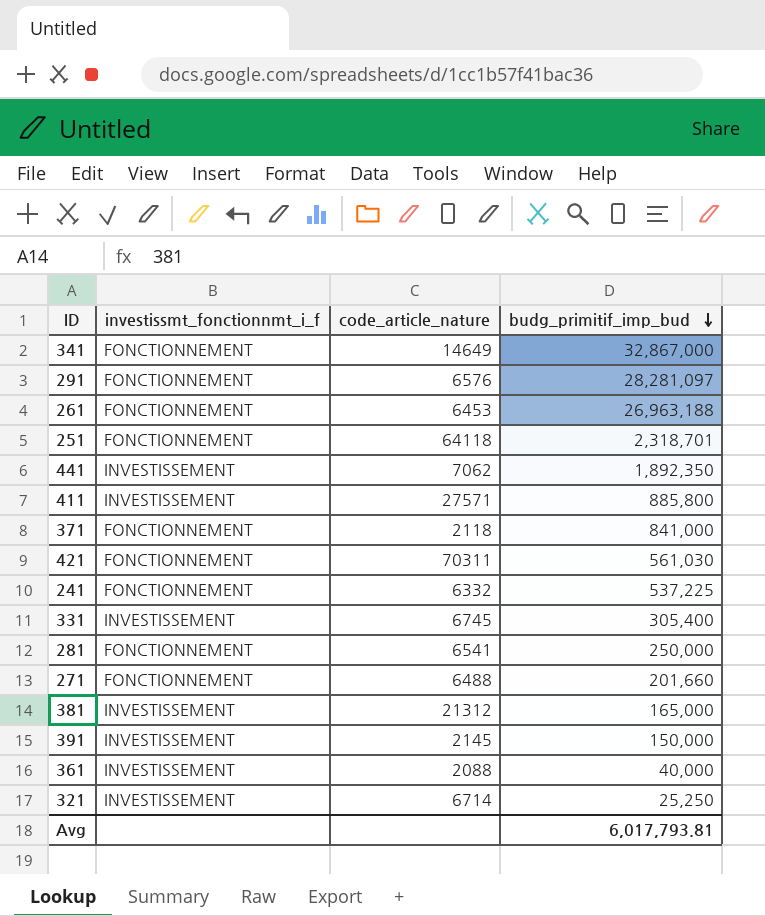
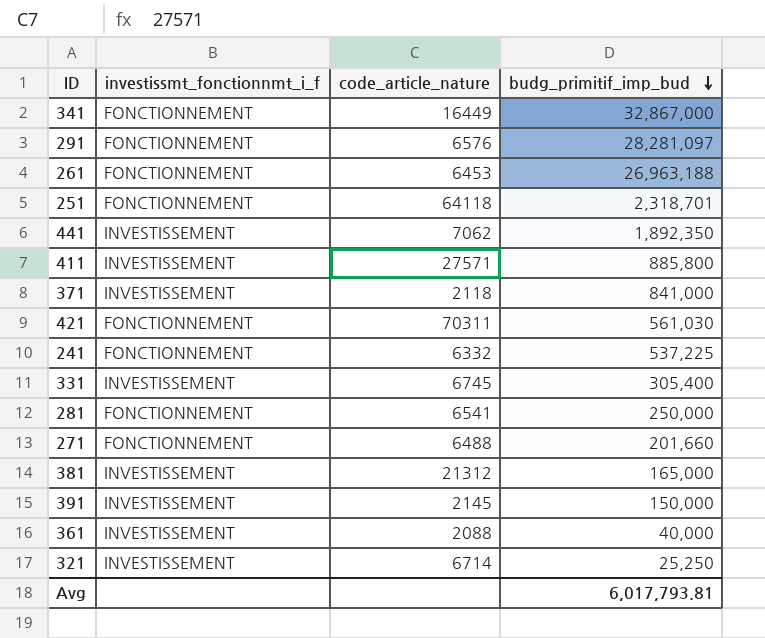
341 | code_article_nature: 14649 -> 16449
371 | investissmt_fonctionnmt_i_f: FONCTIONNEMENT -> INVESTISSEMENT

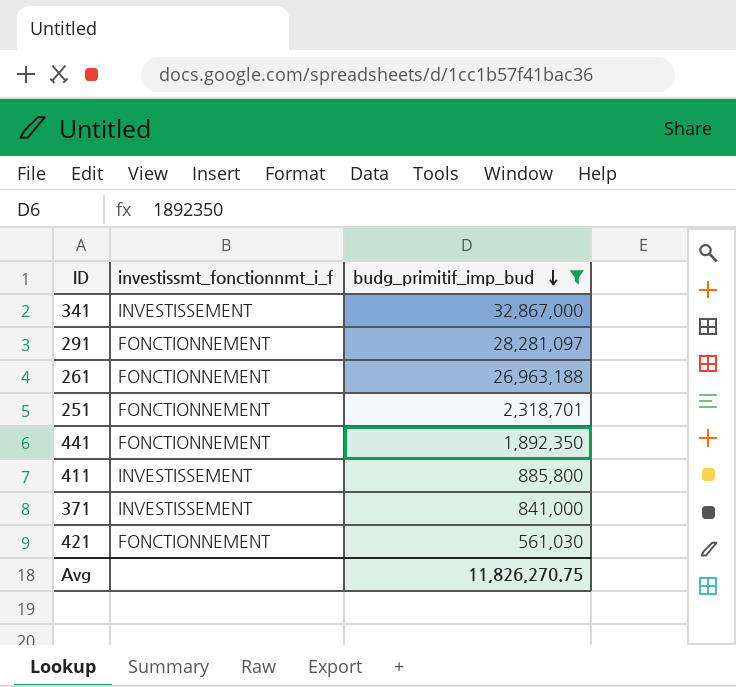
filter: none -> budg_primitif_imp_bud >= 561,030
column code_article_nature | position: 3 -> none
341 | investissmt_fonctionnmt_i_f: FONCTIONNEMENT -> INVESTISSEMENT
441 | investissmt_fonctionnmt_i_f: INVESTISSEMENT -> FONCTIONNEMENT
Avg | budg_primitif_imp_bud: 6,017,793.81 -> 11,826,270.75

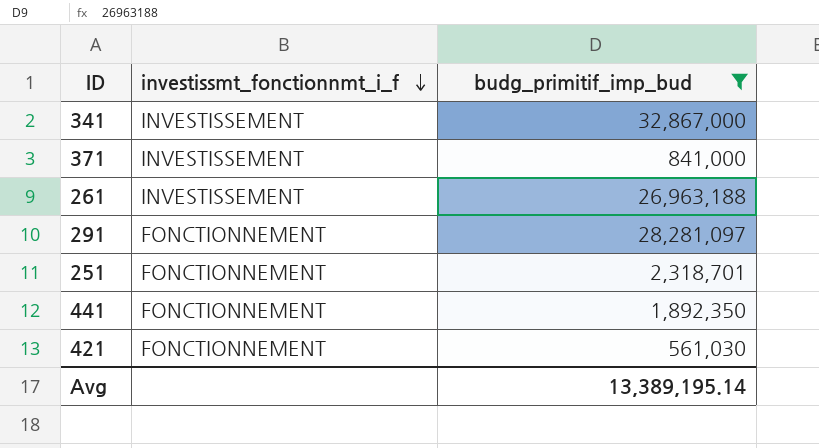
row order: budg_primitif_imp_bud descending -> investissmt_fonctionnmt_i_f descending
row 411: INVESTISSEMENT | 885,800 -> none
261 | investissmt_fonctionnmt_i_f: FONCTIONNEMENT -> INVESTISSEMENT
Avg | budg_primitif_imp_bud: 11,826,270.75 -> 13,389,195.14

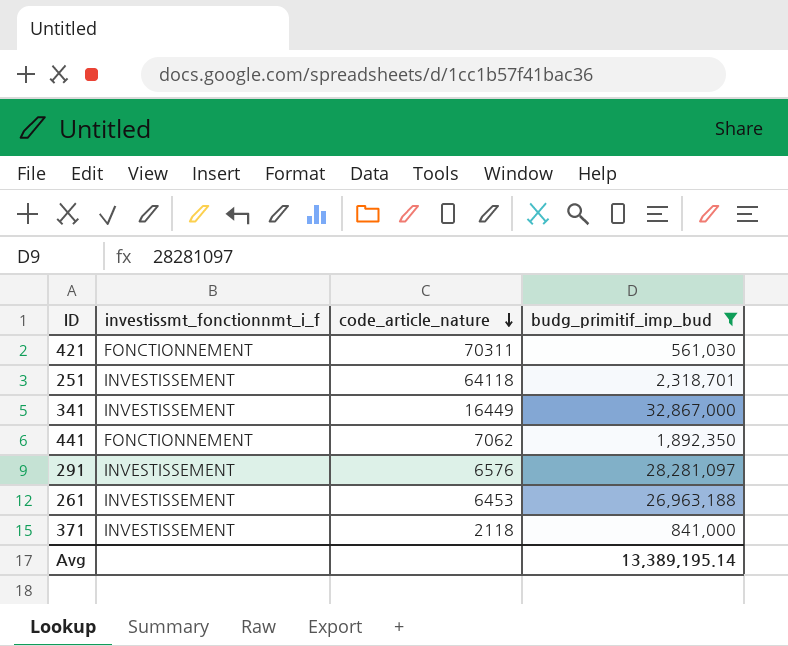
row order: investissmt_fonctionnmt_i_f descending -> code_article_nature descending
column code_article_nature | position: none -> 3
251 | investissmt_fonctionnmt_i_f: FONCTIONNEMENT -> INVESTISSEMENT
291 | investissmt_fonctionnmt_i_f: FONCTIONNEMENT -> INVESTISSEMENT

